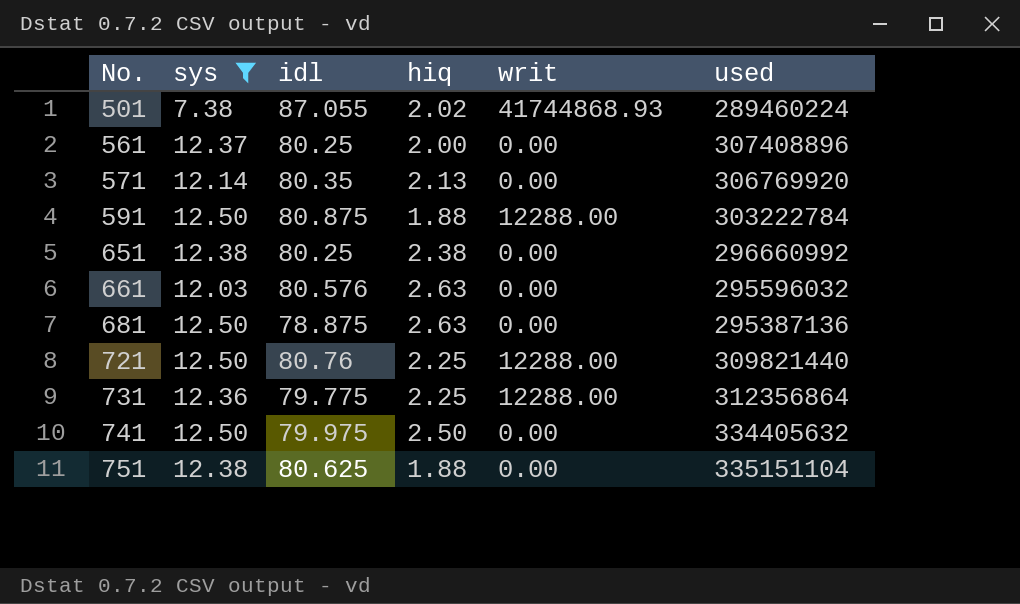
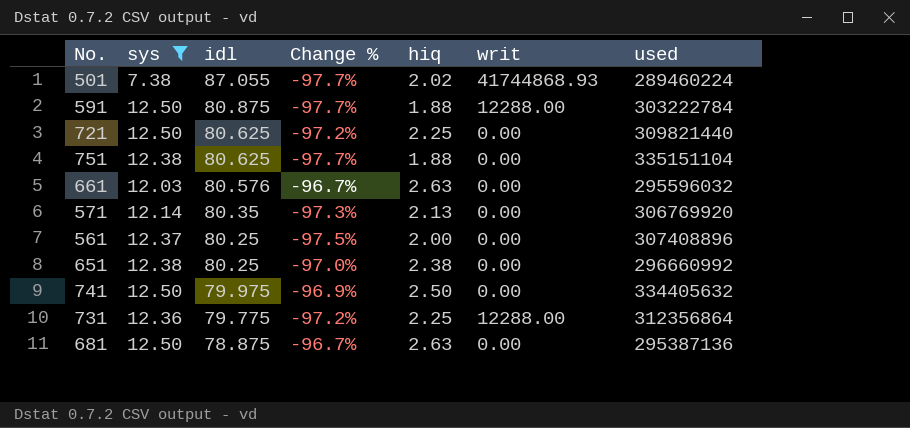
row order: No. ascending -> idl descending
column Change % | formula: none -> ([hiq] - [idl]) / [idl]
721 | idl: 80.76 -> 80.625
721 | writ: 12288.00 -> 0.00

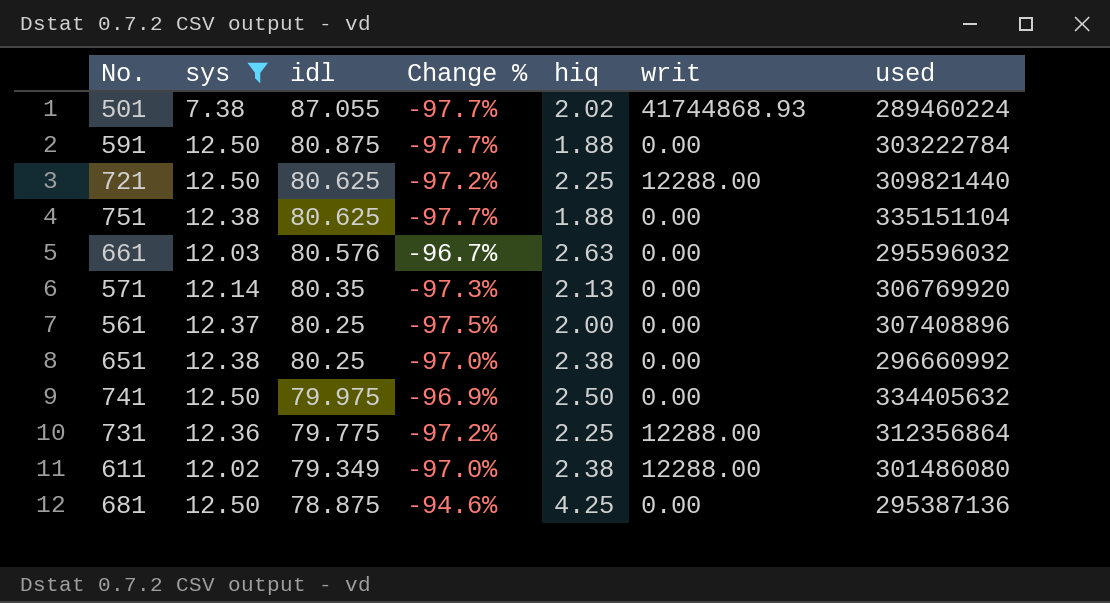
591 | writ: 12288.00 -> 0.00
721 | writ: 0.00 -> 12288.00
row 611: none -> 12.02 | 79.349 | -97.0% | 2.38 | 12288.00 | 301486080
681 | Change %: -96.7% -> -94.6%
681 | hiq: 2.63 -> 4.25

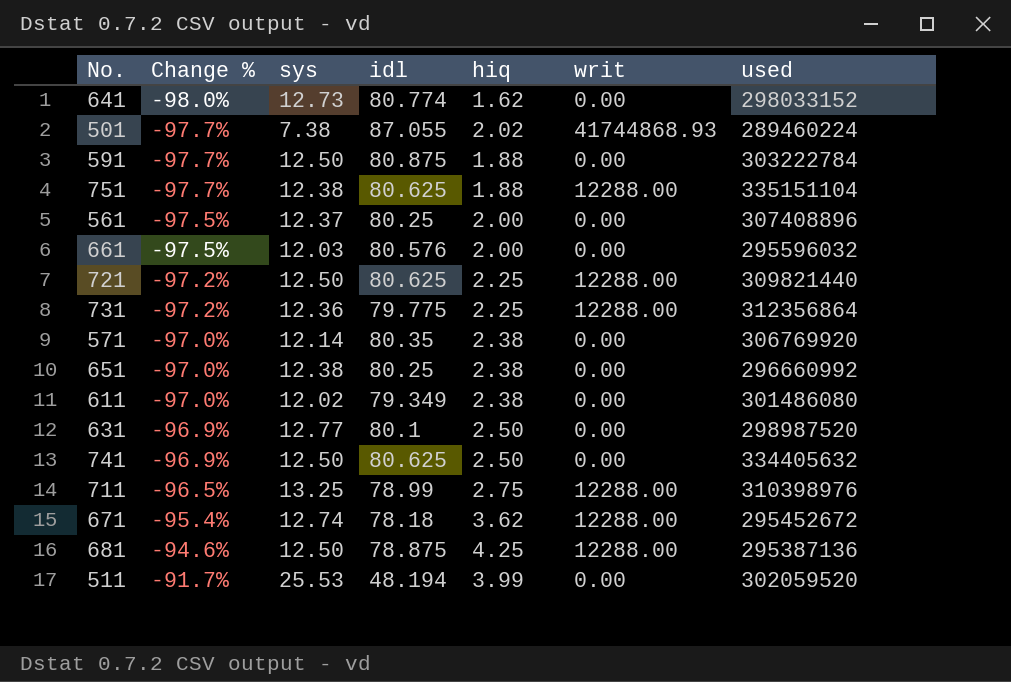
filter: sys <= 12.50 -> none
row order: idl descending -> Change % ascending
column Change % | position: 4 -> 2
751 | writ: 0.00 -> 12288.00
661 | Change %: -96.7% -> -97.5%
661 | hiq: 2.63 -> 2.00
571 | Change %: -97.3% -> -97.0%
571 | hiq: 2.13 -> 2.38
611 | writ: 12288.00 -> 0.00
741 | idl: 79.975 -> 80.625
681 | writ: 0.00 -> 12288.00

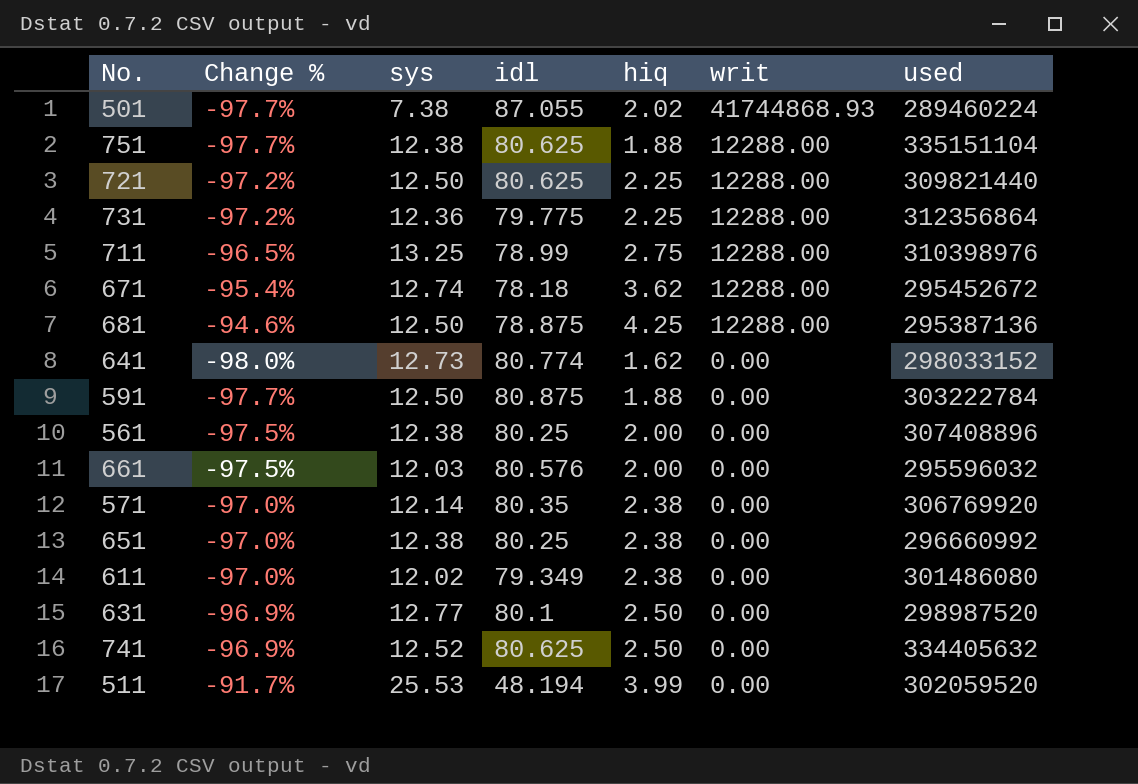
row order: Change % ascending -> writ descending
561 | sys: 12.37 -> 12.38
741 | sys: 12.50 -> 12.52

